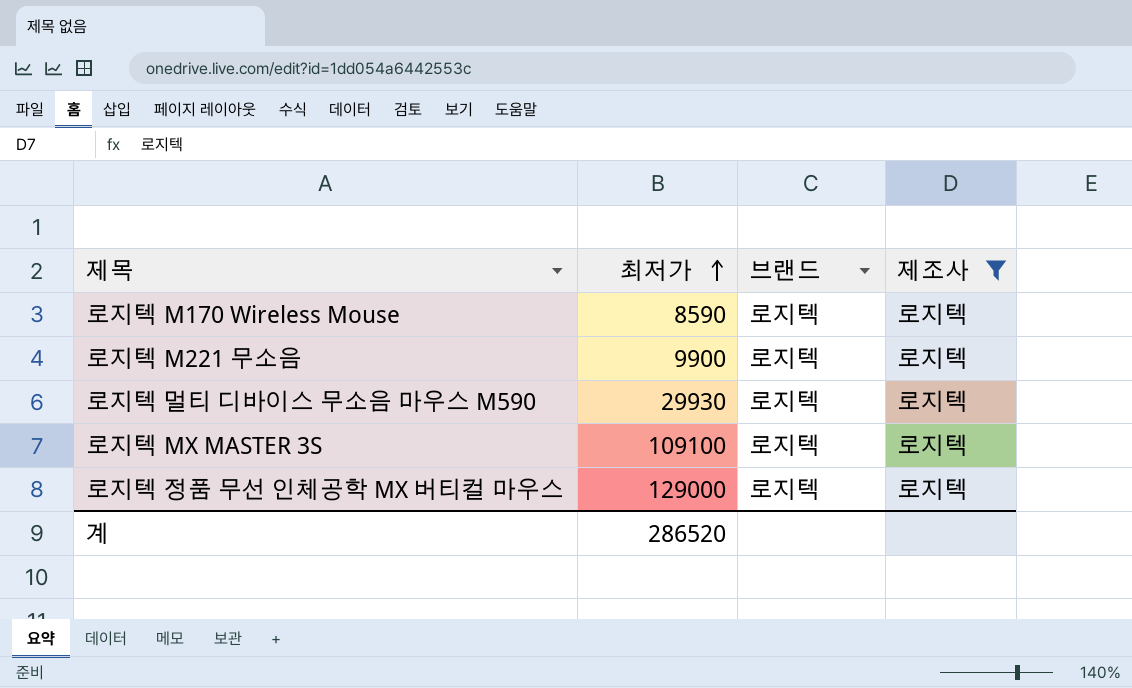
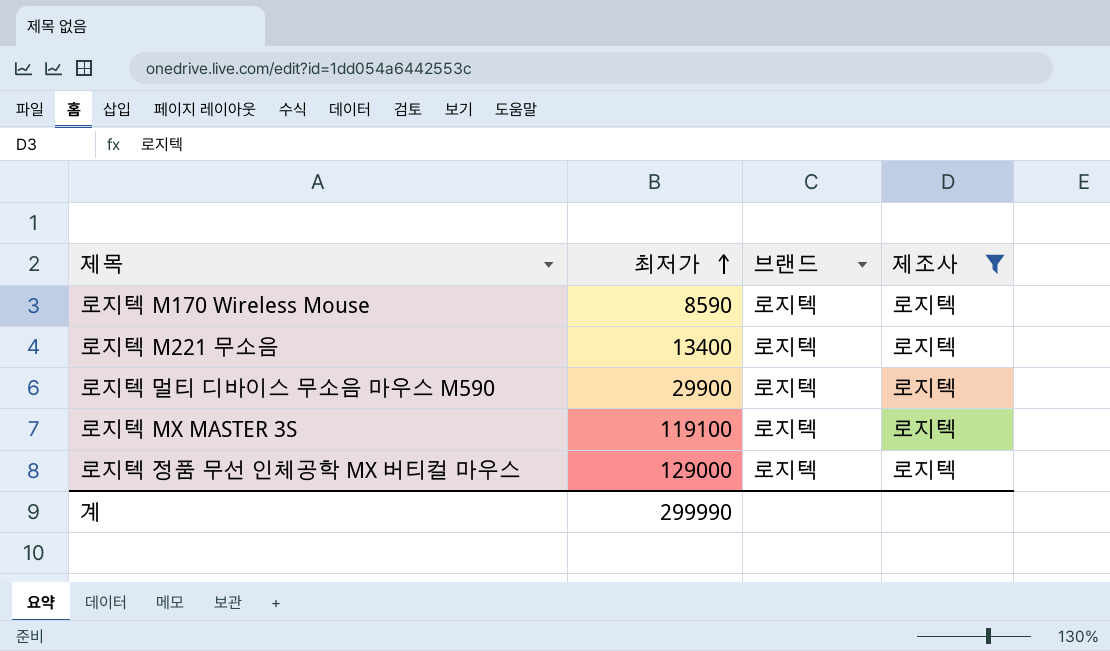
로지텍 M221 무소음 | 최저가: 9900 -> 13400
로지텍 멀티 디바이스 무소음 마우스 M590 | 최저가: 29930 -> 29900
로지텍 MX MASTER 3S | 최저가: 109100 -> 119100
계 | 최저가: 286520 -> 299990

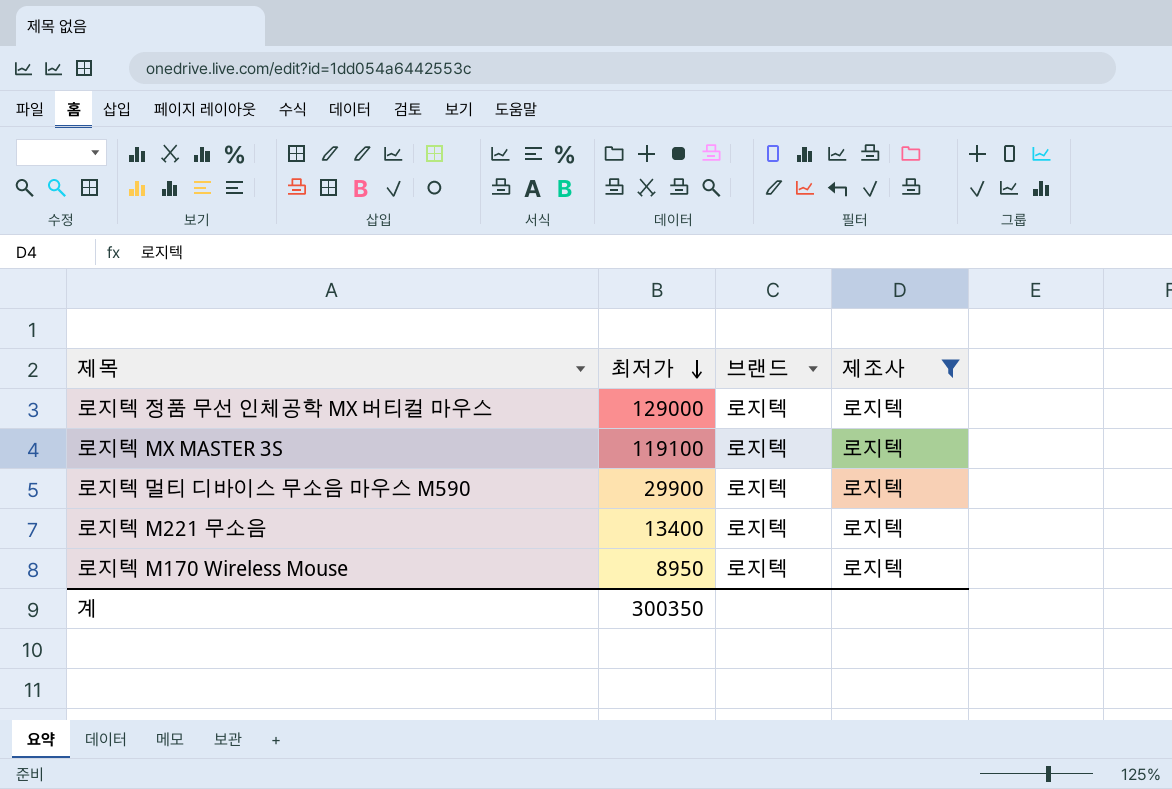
row order: 최저가 ascending -> 최저가 descending
로지텍 M170 Wireless Mouse | 최저가: 8590 -> 8950
계 | 최저가: 299990 -> 300350

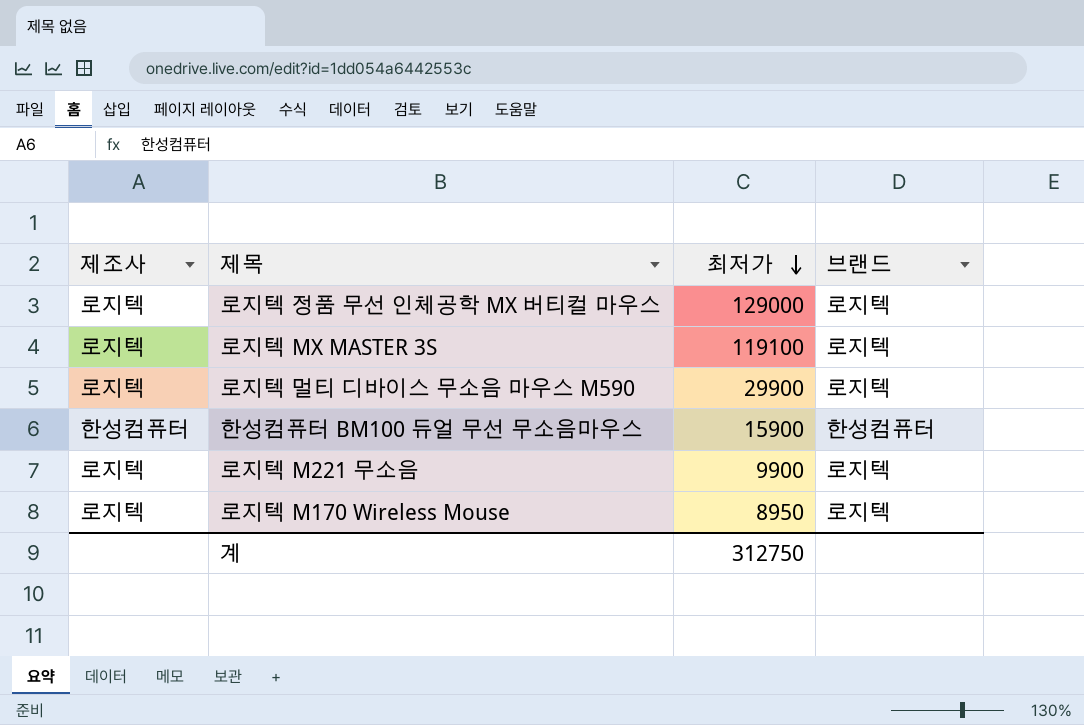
filter: 제조사 = 로지텍 -> none
column 제조사 | position: 4 -> 1
로지텍 M221 무소음 | 최저가: 13400 -> 9900
계 | 최저가: 300350 -> 312750

